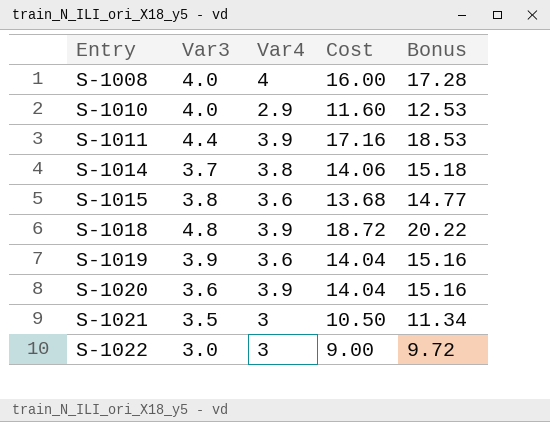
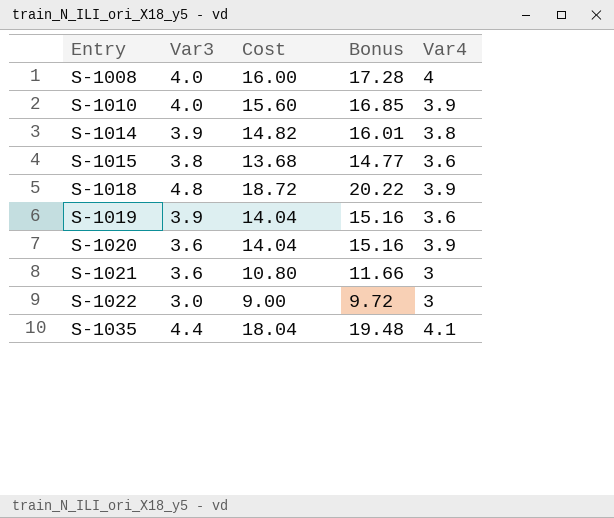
column Var4 | position: 3 -> 5
row S-1011: 4.4 | 3.9 | 17.16 | 18.53 -> none
S-1010 | Cost: 11.60 -> 15.60
S-1010 | Bonus: 12.53 -> 16.85
S-1010 | Var4: 2.9 -> 3.9
S-1014 | Var3: 3.7 -> 3.9
S-1014 | Cost: 14.06 -> 14.82
S-1014 | Bonus: 15.18 -> 16.01
S-1021 | Var3: 3.5 -> 3.6
S-1021 | Cost: 10.50 -> 10.80
S-1021 | Bonus: 11.34 -> 11.66
row S-1035: none -> 4.4 | 18.04 | 19.48 | 4.1

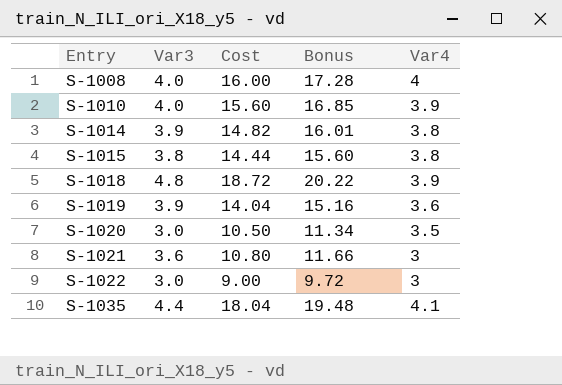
S-1015 | Cost: 13.68 -> 14.44
S-1015 | Bonus: 14.77 -> 15.60
S-1015 | Var4: 3.6 -> 3.8
S-1020 | Var3: 3.6 -> 3.0
S-1020 | Cost: 14.04 -> 10.50
S-1020 | Bonus: 15.16 -> 11.34
S-1020 | Var4: 3.9 -> 3.5

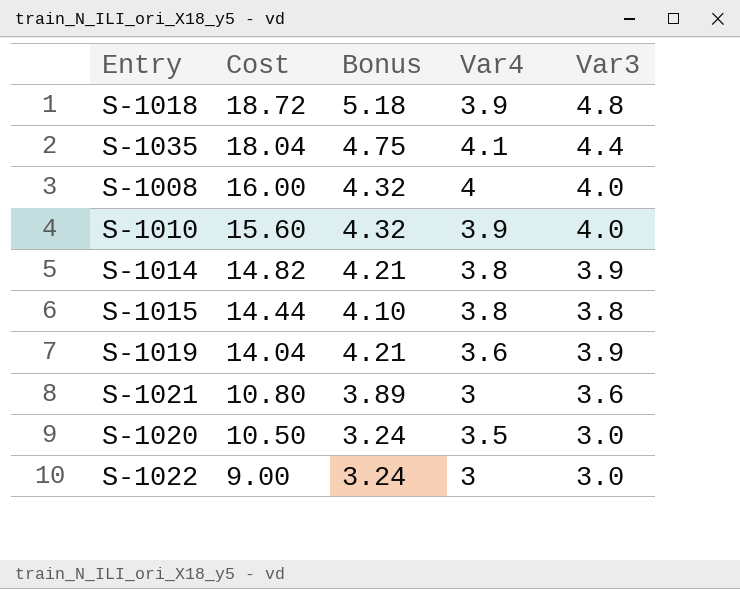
row order: Entry ascending -> Cost descending
column Bonus | formula: [Cost] * 1.08 -> [Var3] * 1.08
column Var3 | position: 2 -> 5

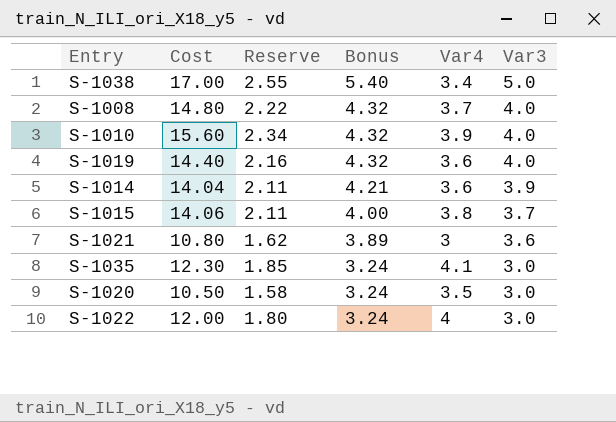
row order: Cost descending -> Bonus descending
column Reserve | formula: none -> [Cost] * 0.15
row S-1018: 18.72 | 5.18 | 3.9 | 4.8 -> none
row S-1038: none -> 17.00 | 2.55 | 5.40 | 3.4 | 5.0
S-1008 | Cost: 16.00 -> 14.80
S-1008 | Var4: 4 -> 3.7
S-1019 | Cost: 14.04 -> 14.40
S-1019 | Bonus: 4.21 -> 4.32
S-1019 | Var3: 3.9 -> 4.0
S-1014 | Cost: 14.82 -> 14.04
S-1014 | Var4: 3.8 -> 3.6
S-1015 | Cost: 14.44 -> 14.06
S-1015 | Bonus: 4.10 -> 4.00
S-1015 | Var3: 3.8 -> 3.7
S-1035 | Cost: 18.04 -> 12.30
S-1035 | Bonus: 4.75 -> 3.24
S-1035 | Var3: 4.4 -> 3.0
S-1022 | Cost: 9.00 -> 12.00
S-1022 | Var4: 3 -> 4

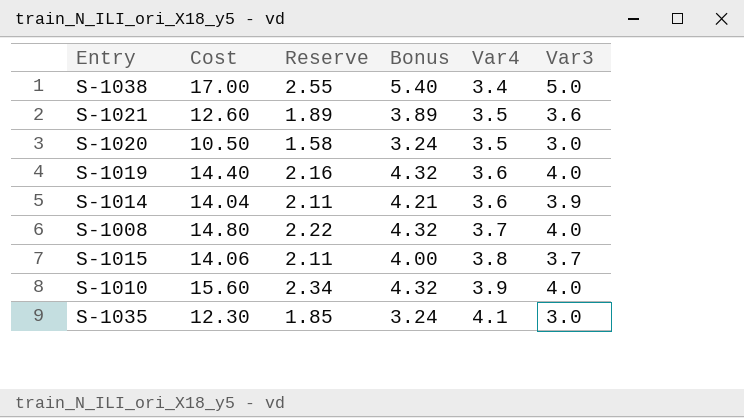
row order: Bonus descending -> Var4 ascending
row S-1022: 12.00 | 1.80 | 3.24 | 4 | 3.0 -> none
S-1021 | Cost: 10.80 -> 12.60
S-1021 | Reserve: 1.62 -> 1.89
S-1021 | Var4: 3 -> 3.5

